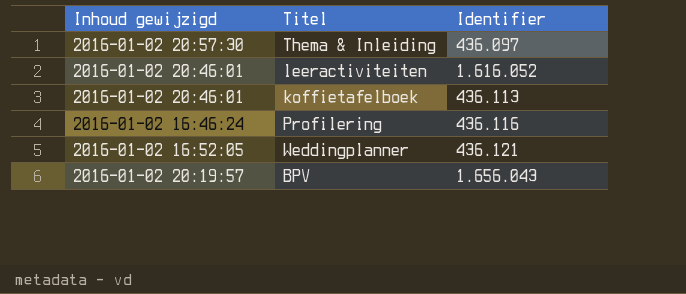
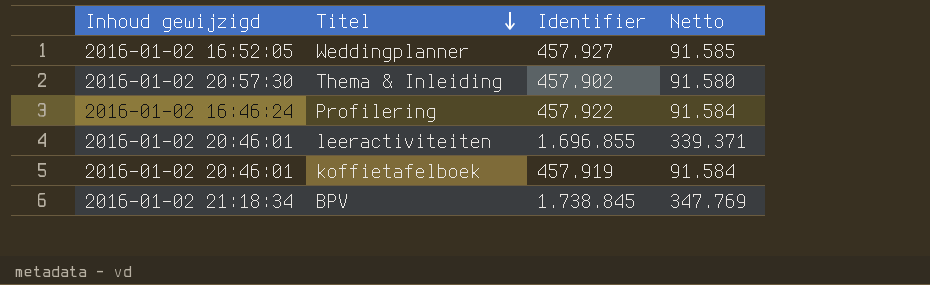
row order: none -> Titel descending
column Netto | formula: none -> [Identifier] * 0,2
Weddingplanner | Identifier: 436.121 -> 457.927
Thema & Inleiding | Identifier: 436.097 -> 457.902
Profilering | Identifier: 436.116 -> 457.922
leeractiviteiten | Identifier: 1.616.052 -> 1.696.855
koffietafelboek | Identifier: 436.113 -> 457.919
BPV | Inhoud gewijzigd: 2016-01-02 20:19:57 -> 2016-01-02 21:18:34
BPV | Identifier: 1.656.043 -> 1.738.845

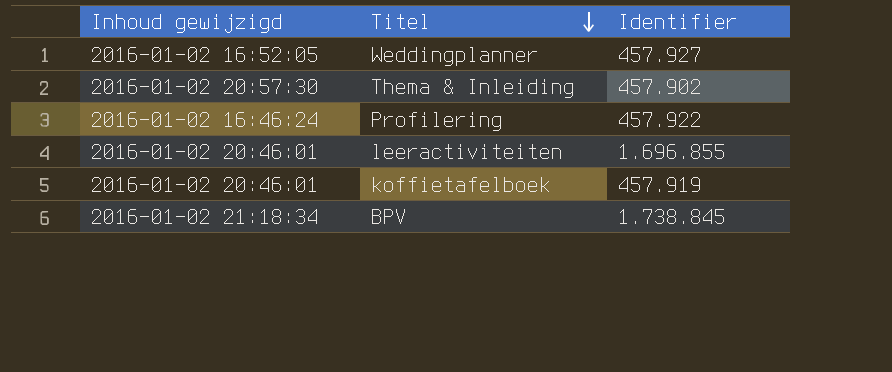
column Netto | formula: [Identifier] * 0,2 -> none

